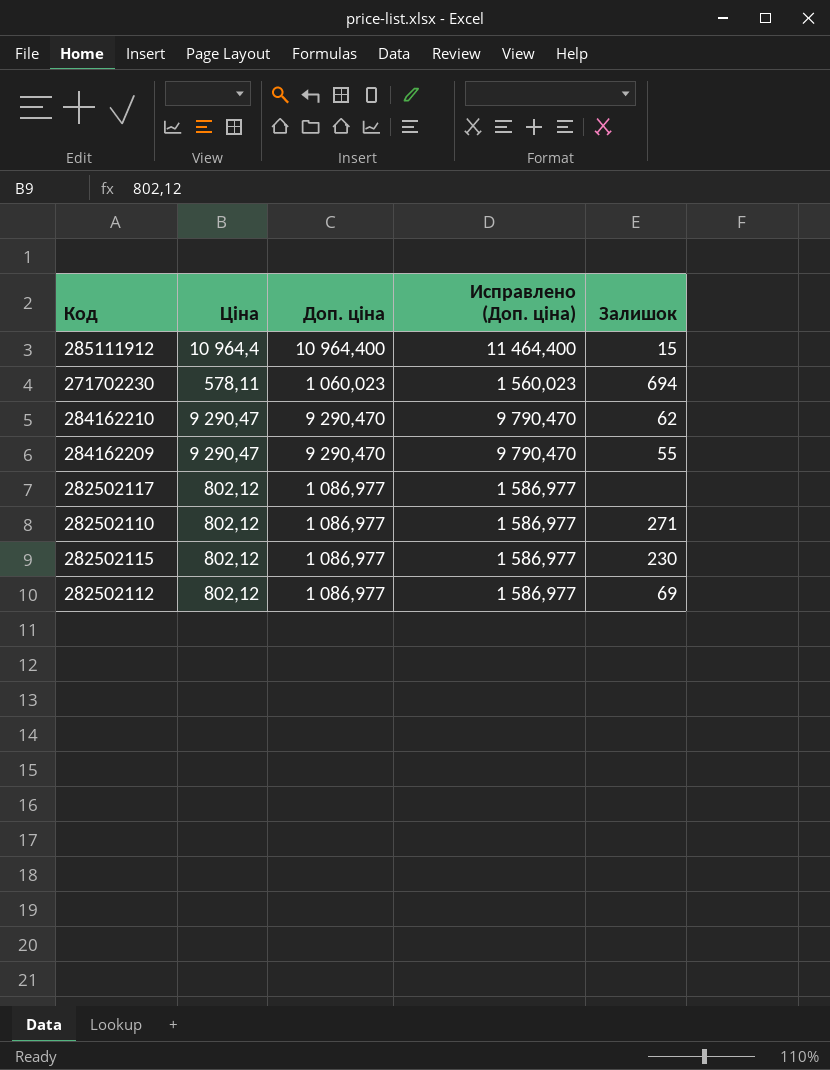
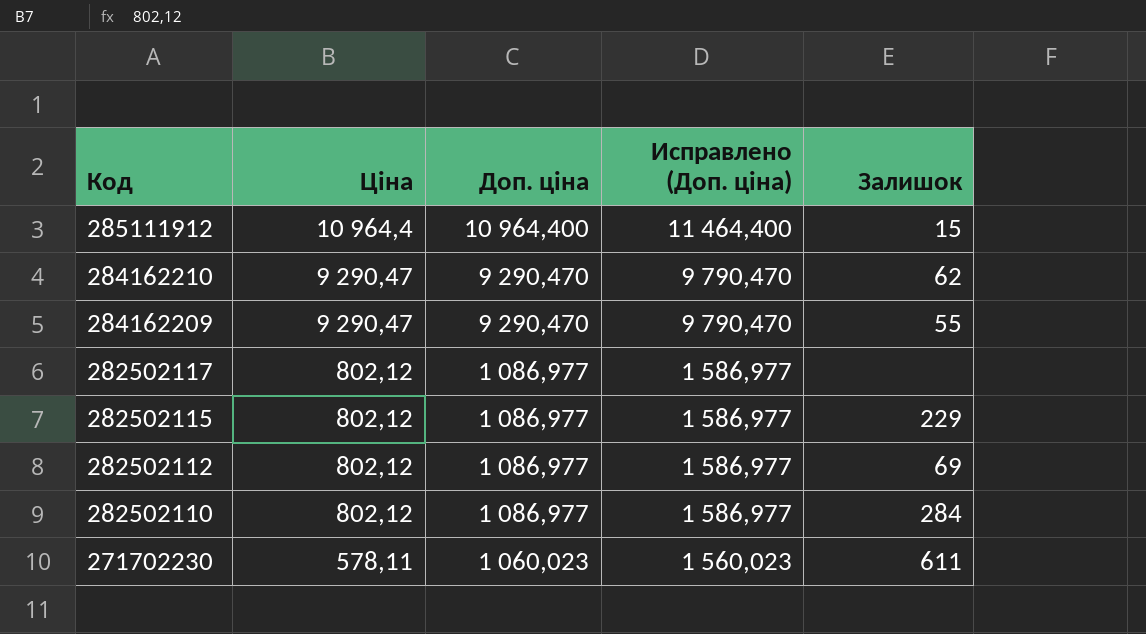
row order: none -> Код descending
282502115 | Залишок: 230 -> 229
282502110 | Залишок: 271 -> 284
271702230 | Залишок: 694 -> 611

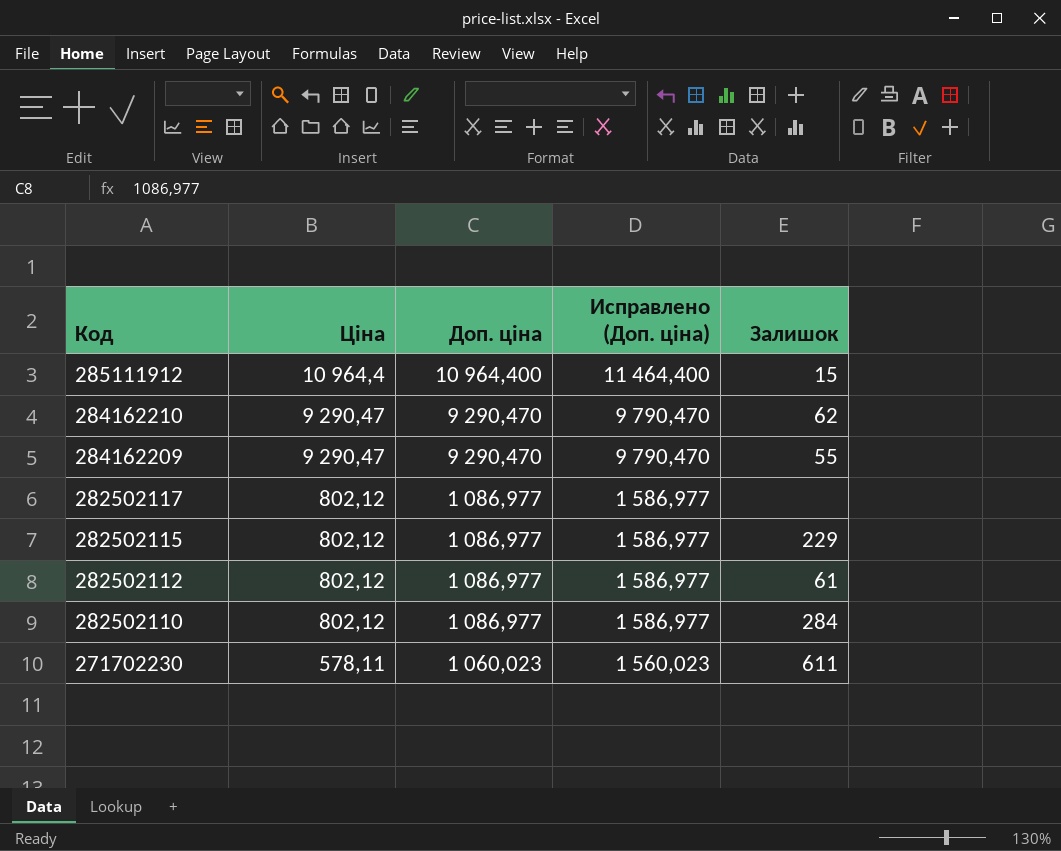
282502112 | Залишок: 69 -> 61

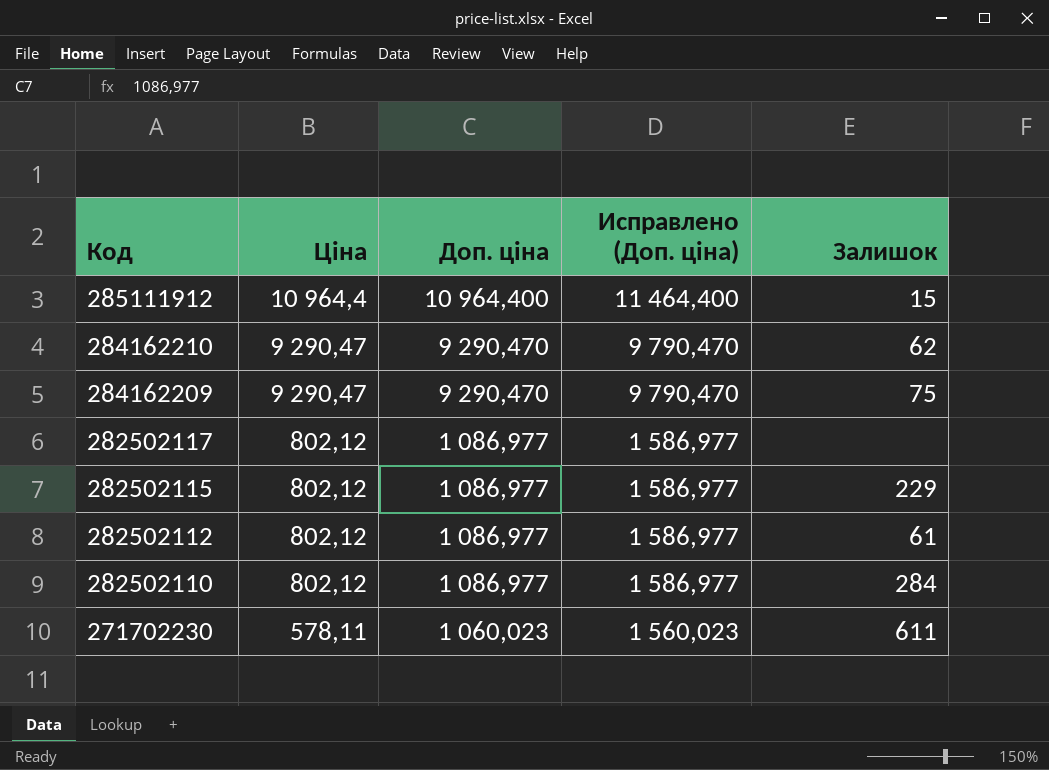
284162209 | Залишок: 55 -> 75

